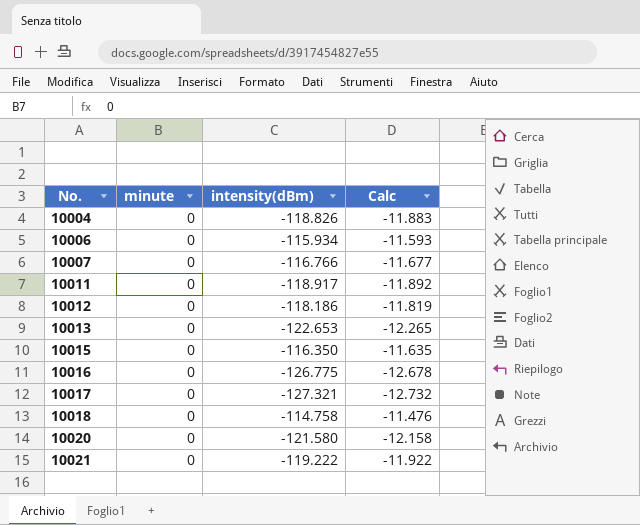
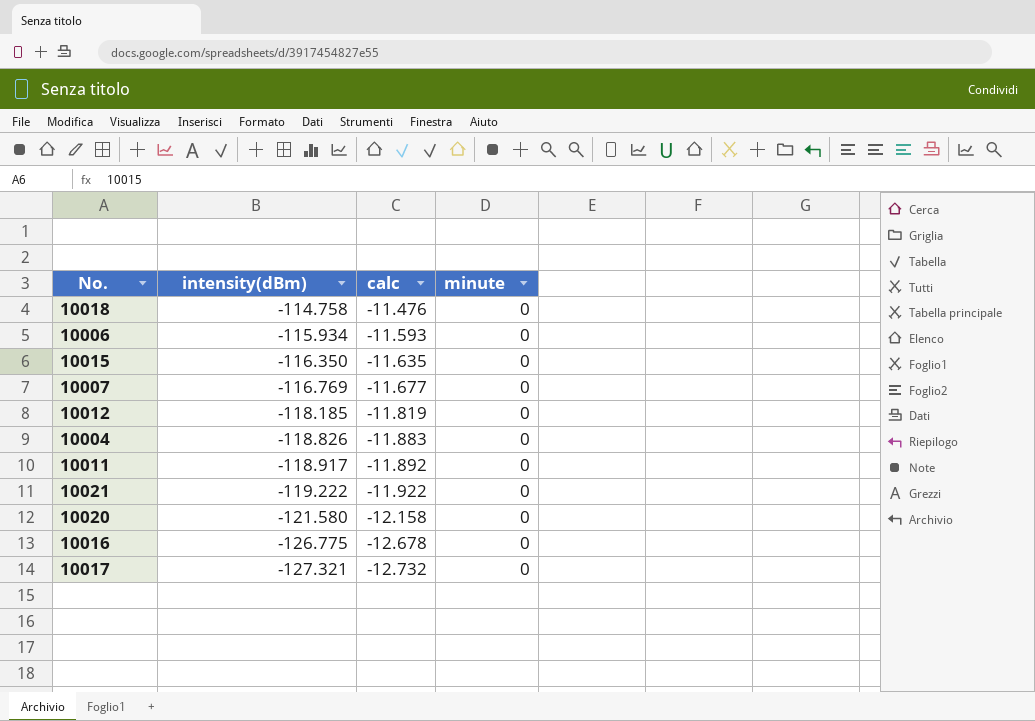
row order: No. ascending -> intensity(dBm) descending
column name: Calc -> calc
column minute | position: 2 -> 4
row 10013: 0 | -122.653 | -12.265 -> none
10007 | intensity(dBm): -116.766 -> -116.769
10012 | intensity(dBm): -118.186 -> -118.185

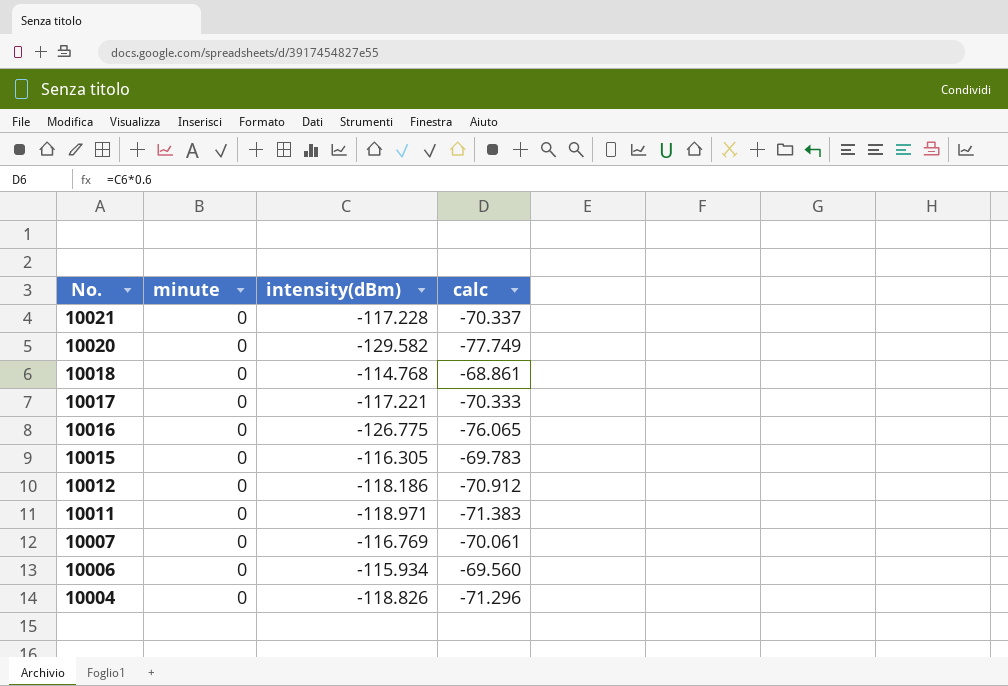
row order: intensity(dBm) descending -> No. descending
column minute | position: 4 -> 2
column calc | formula: [intensity(dBm)] * 0.1 -> [intensity(dBm)] * 0.6
10021 | intensity(dBm): -119.222 -> -117.228
10020 | intensity(dBm): -121.580 -> -129.582
10018 | intensity(dBm): -114.758 -> -114.768
10017 | intensity(dBm): -127.321 -> -117.221
10015 | intensity(dBm): -116.350 -> -116.305
10012 | intensity(dBm): -118.185 -> -118.186
10011 | intensity(dBm): -118.917 -> -118.971

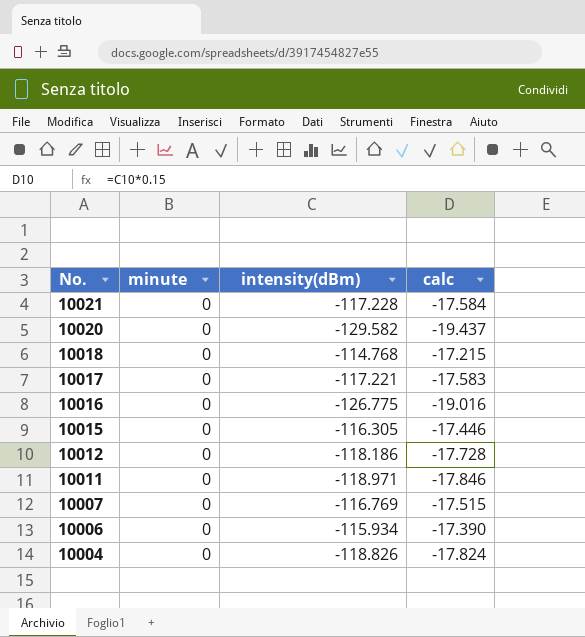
column calc | formula: [intensity(dBm)] * 0.6 -> [intensity(dBm)] * 0.15

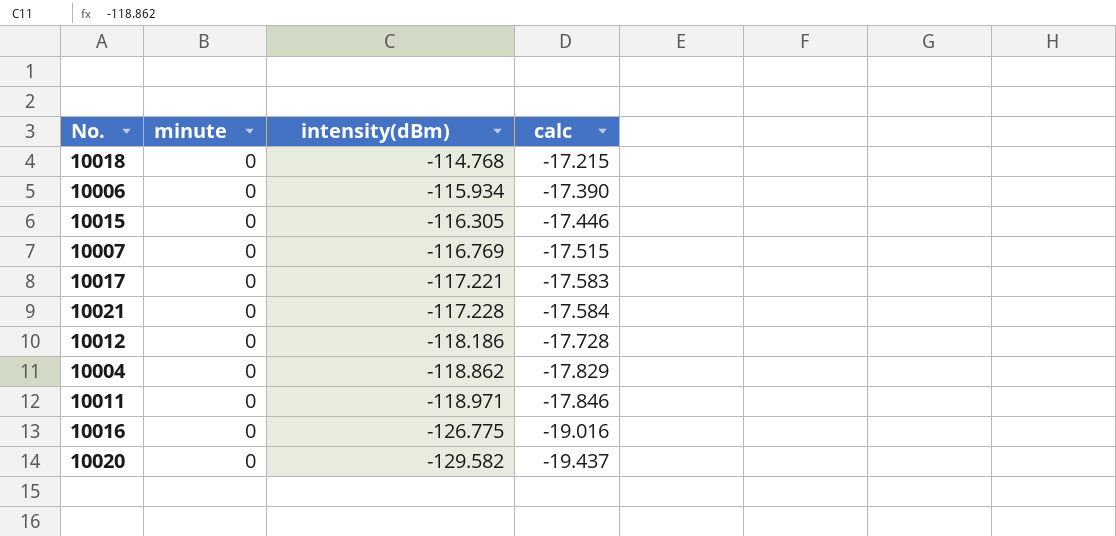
row order: No. descending -> intensity(dBm) descending
10004 | intensity(dBm): -118.826 -> -118.862
10004 | calc: -17.824 -> -17.829

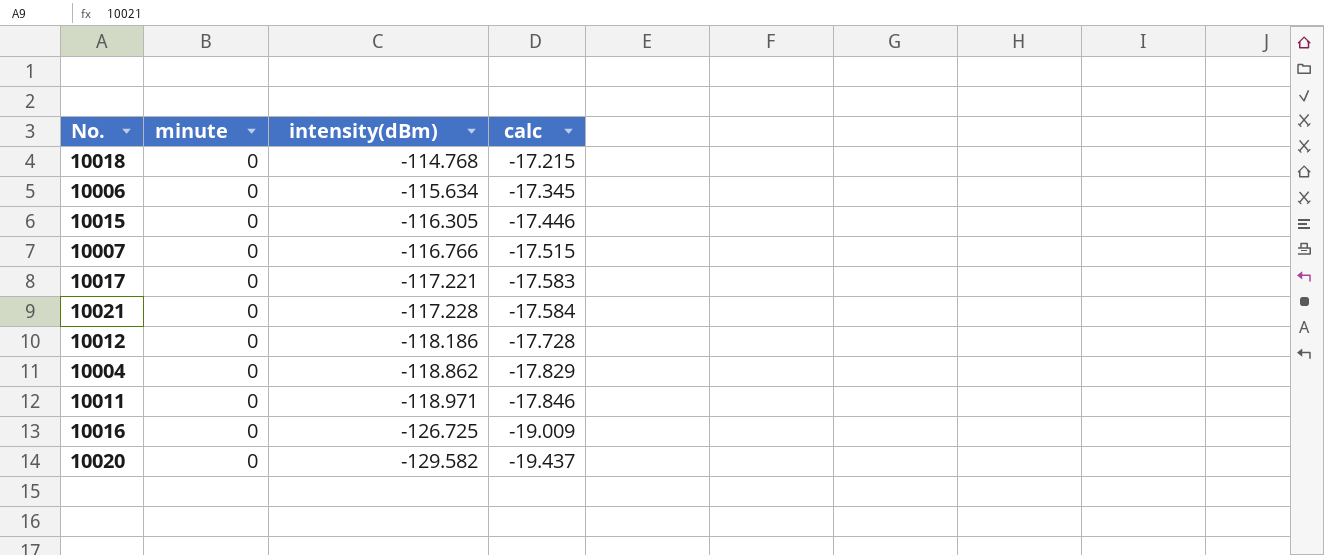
10006 | intensity(dBm): -115.934 -> -115.634
10006 | calc: -17.390 -> -17.345
10007 | intensity(dBm): -116.769 -> -116.766
10016 | intensity(dBm): -126.775 -> -126.725
10016 | calc: -19.016 -> -19.009

